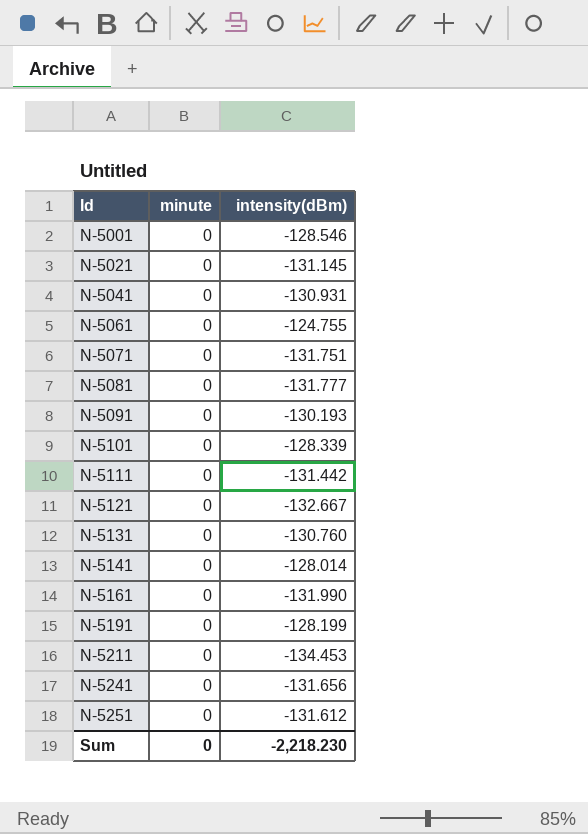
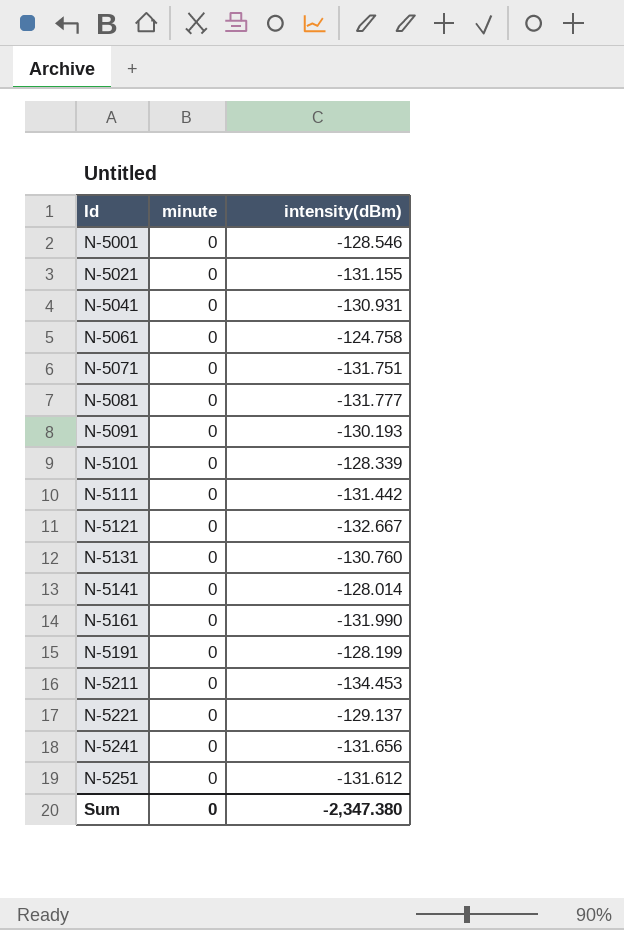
N-5021 | intensity(dBm): -131.145 -> -131.155
N-5061 | intensity(dBm): -124.755 -> -124.758
row N-5221: none -> 0 | -129.137
Sum | intensity(dBm): -2,218.230 -> -2,347.380

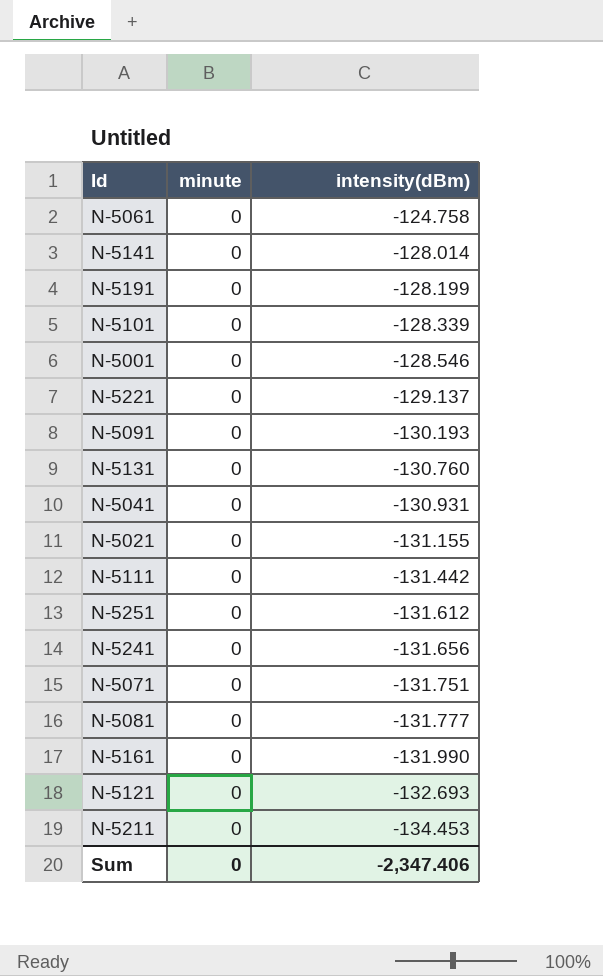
row order: Id ascending -> intensity(dBm) descending
N-5121 | intensity(dBm): -132.667 -> -132.693
Sum | intensity(dBm): -2,347.380 -> -2,347.406

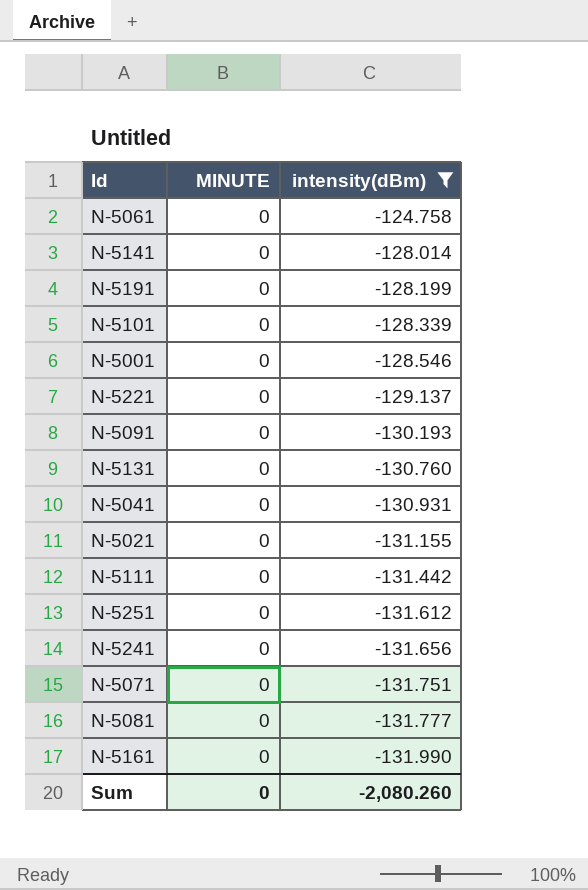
filter: none -> intensity(dBm) >= -131.990
column name: minute -> MINUTE
Sum | intensity(dBm): -2,347.406 -> -2,080.260

